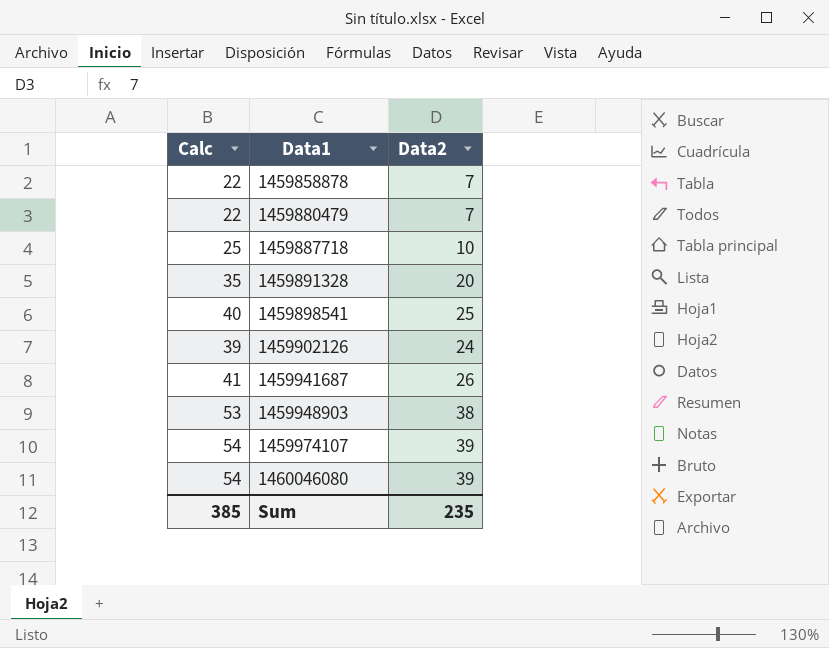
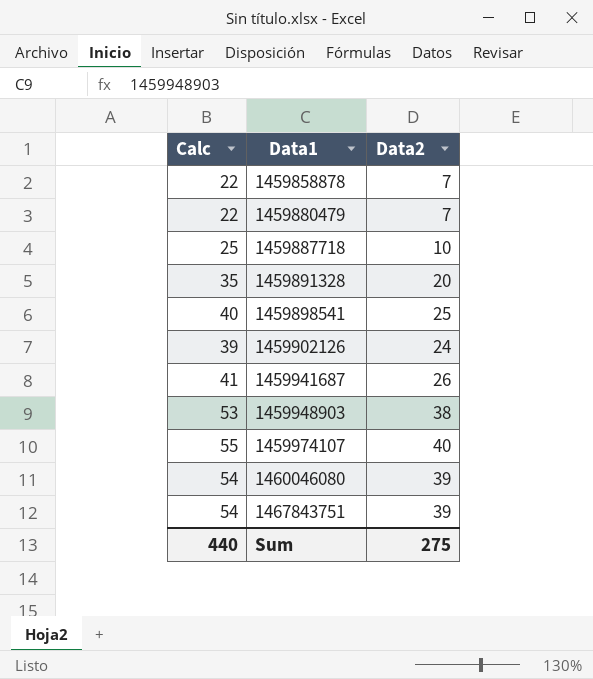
1459974107 | Calc: 54 -> 55
1459974107 | Data2: 39 -> 40
row 1467843751: none -> 54 | 39
Sum | Calc: 385 -> 440
Sum | Data2: 235 -> 275

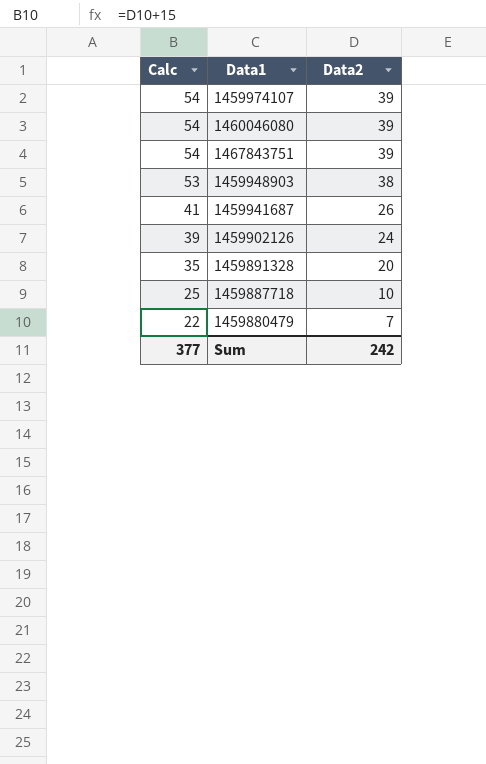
row order: Data1 ascending -> Calc descending
row 1459858878: 22 | 7 -> none
row 1459898541: 40 | 25 -> none
1459974107 | Calc: 55 -> 54
1459974107 | Data2: 40 -> 39
Sum | Calc: 440 -> 377
Sum | Data2: 275 -> 242

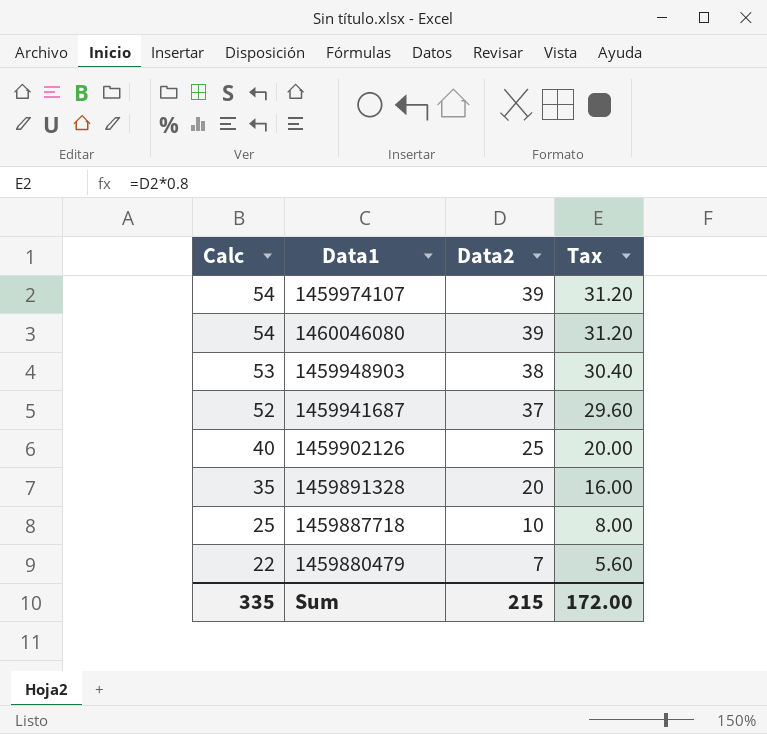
column Tax | formula: none -> [Data2] * 0.8
row 1467843751: 54 | 39 -> none
1459941687 | Calc: 41 -> 52
1459941687 | Data2: 26 -> 37
1459902126 | Calc: 39 -> 40
1459902126 | Data2: 24 -> 25
Sum | Calc: 377 -> 335
Sum | Data2: 242 -> 215

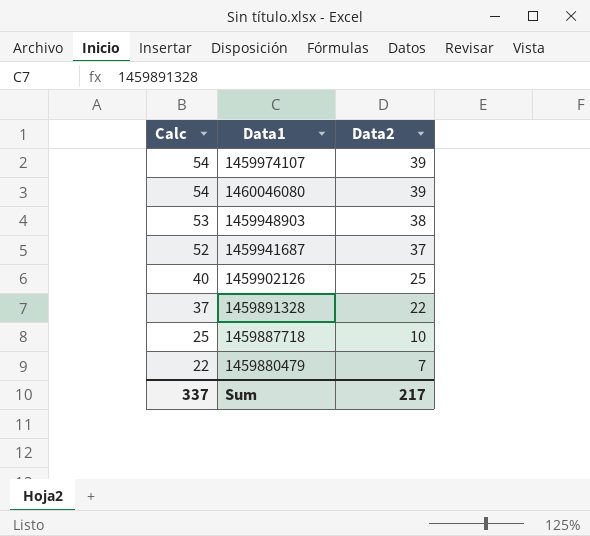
column Tax | formula: [Data2] * 0.8 -> none
1459891328 | Calc: 35 -> 37
1459891328 | Data2: 20 -> 22
Sum | Calc: 335 -> 337
Sum | Data2: 215 -> 217

